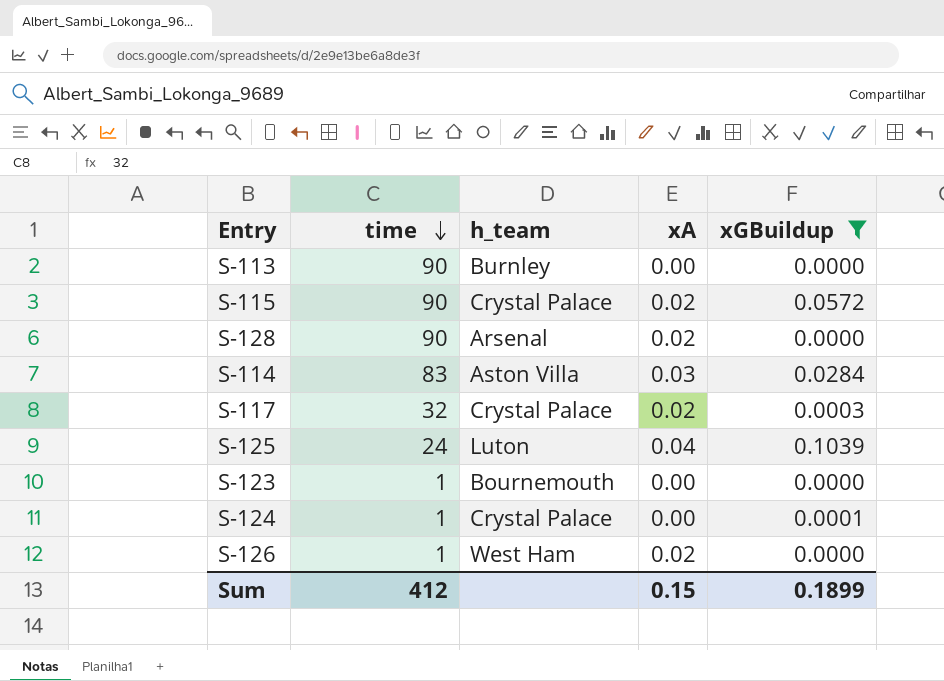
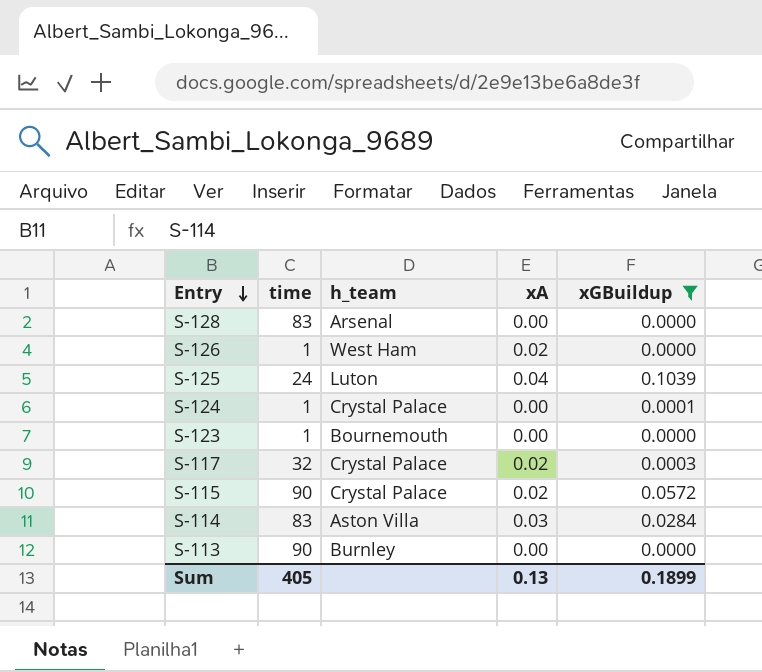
row order: time descending -> Entry descending
S-128 | time: 90 -> 83
S-128 | xA: 0.02 -> 0.00
Sum | time: 412 -> 405
Sum | xA: 0.15 -> 0.13

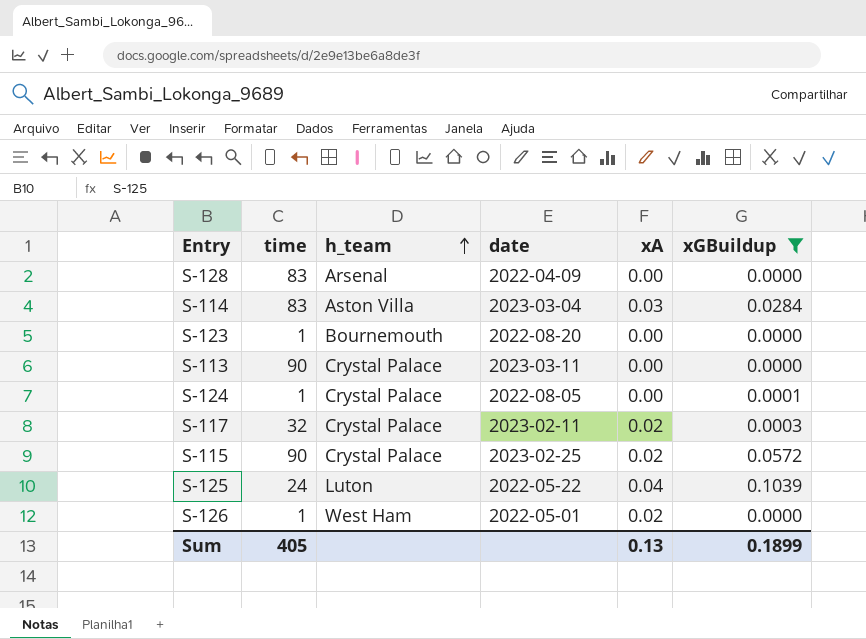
row order: Entry descending -> h_team ascending
column date | position: none -> 4
S-113 | h_team: Burnley -> Crystal Palace

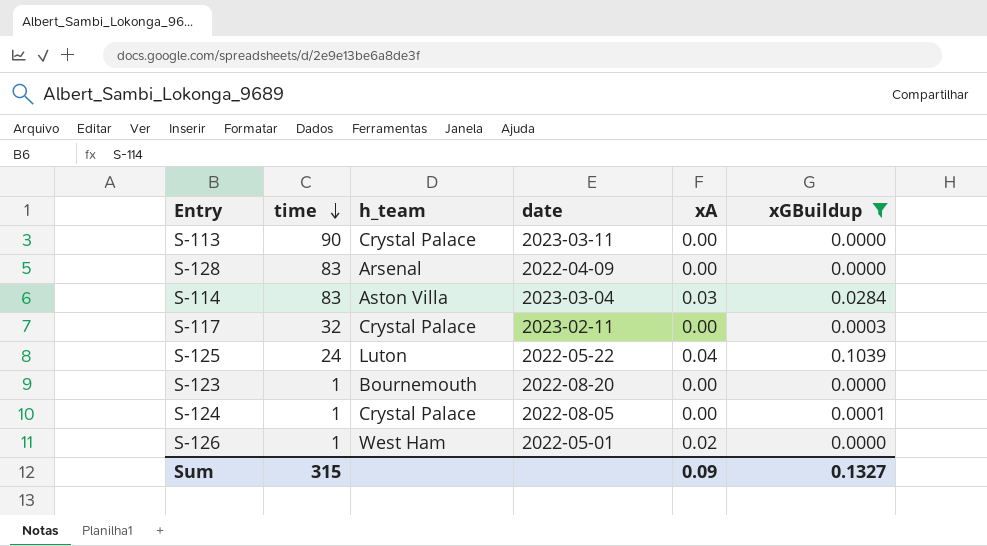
row order: h_team ascending -> time descending
row S-115: 90 | Crystal Palace | 2023-02-25 | 0.02 | 0.0572 -> none
S-117 | xA: 0.02 -> 0.00
Sum | time: 405 -> 315
Sum | xA: 0.13 -> 0.09
Sum | xGBuildup: 0.1899 -> 0.1327

